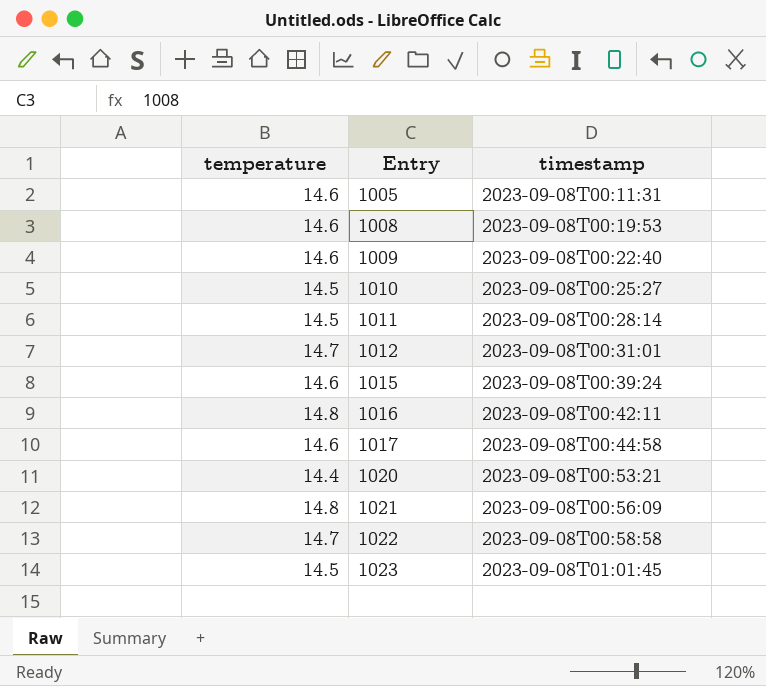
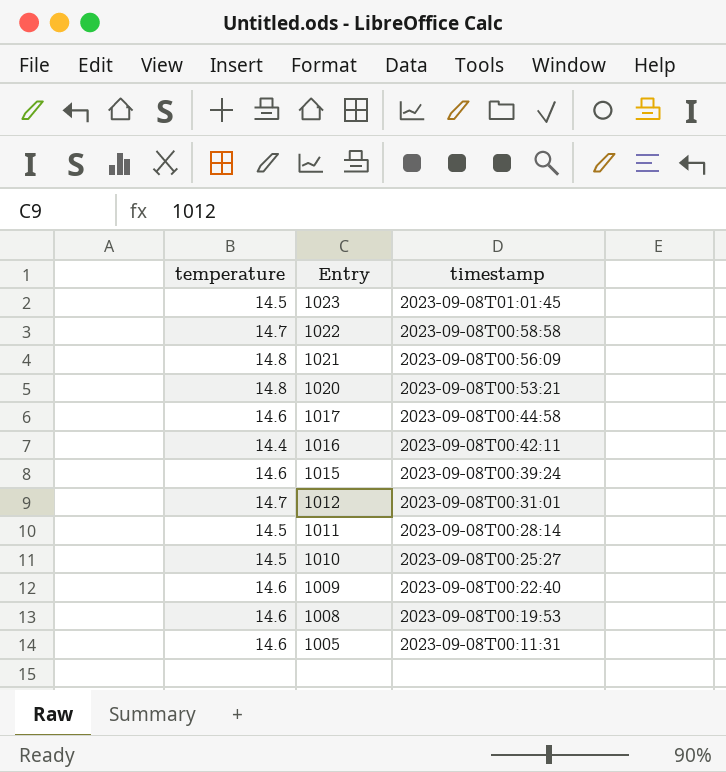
row order: Entry ascending -> Entry descending
1020 | temperature: 14.4 -> 14.8
1016 | temperature: 14.8 -> 14.4

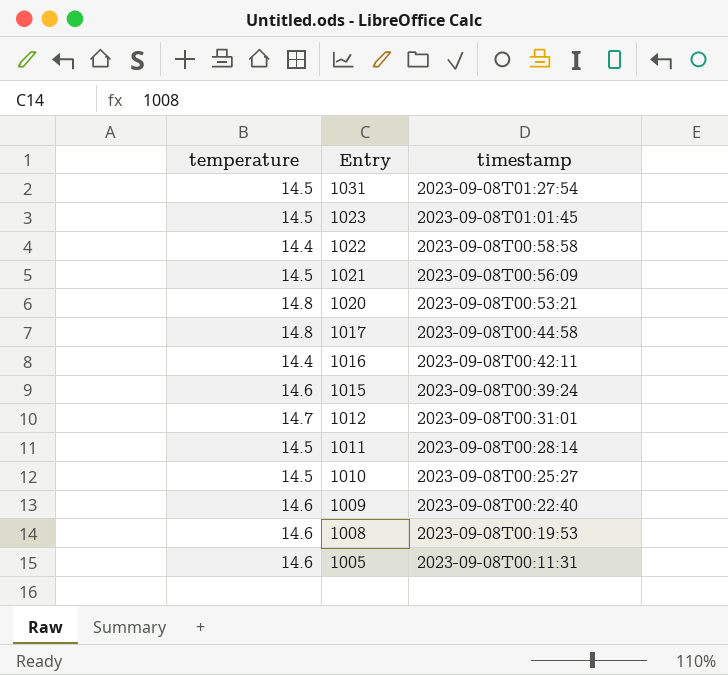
row 1031: none -> 14.5 | 2023-09-08T01:27:54
1022 | temperature: 14.7 -> 14.4
1021 | temperature: 14.8 -> 14.5
1017 | temperature: 14.6 -> 14.8

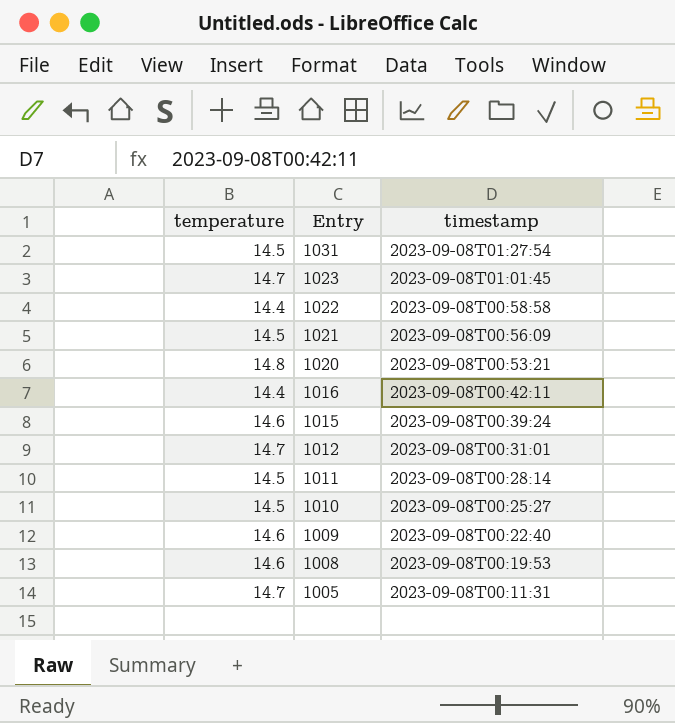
row 1017: 14.8 | 2023-09-08T00:44:58 -> none
1023 | temperature: 14.5 -> 14.7
1005 | temperature: 14.6 -> 14.7

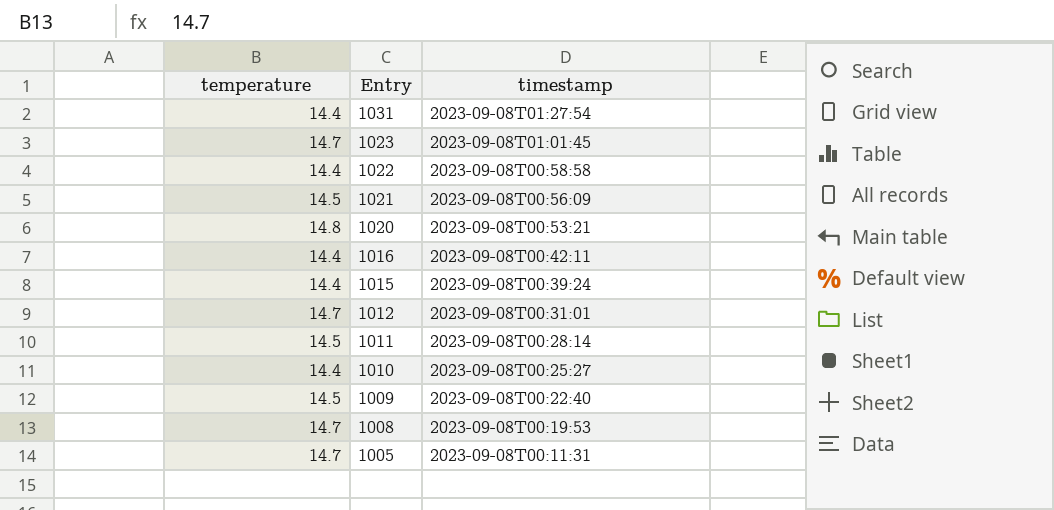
1031 | temperature: 14.5 -> 14.4
1015 | temperature: 14.6 -> 14.4
1010 | temperature: 14.5 -> 14.4
1009 | temperature: 14.6 -> 14.5
1008 | temperature: 14.6 -> 14.7

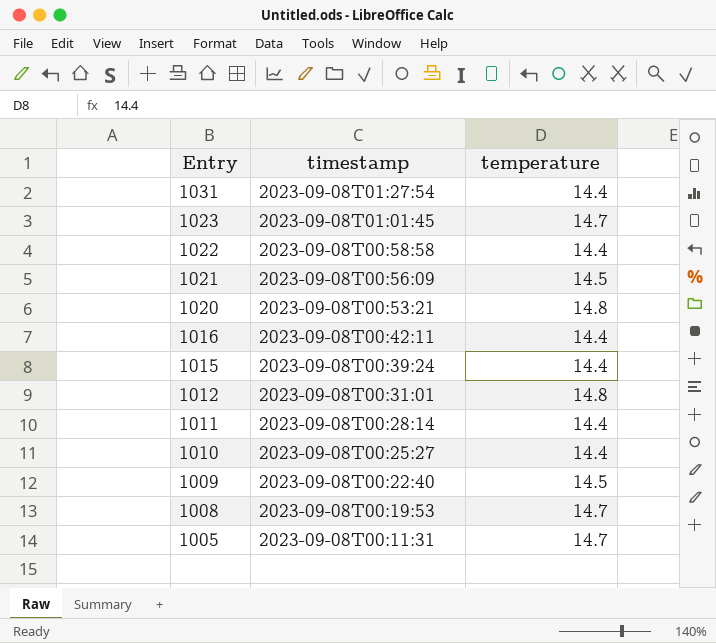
column temperature | position: 1 -> 3
1012 | temperature: 14.7 -> 14.8
1011 | temperature: 14.5 -> 14.4

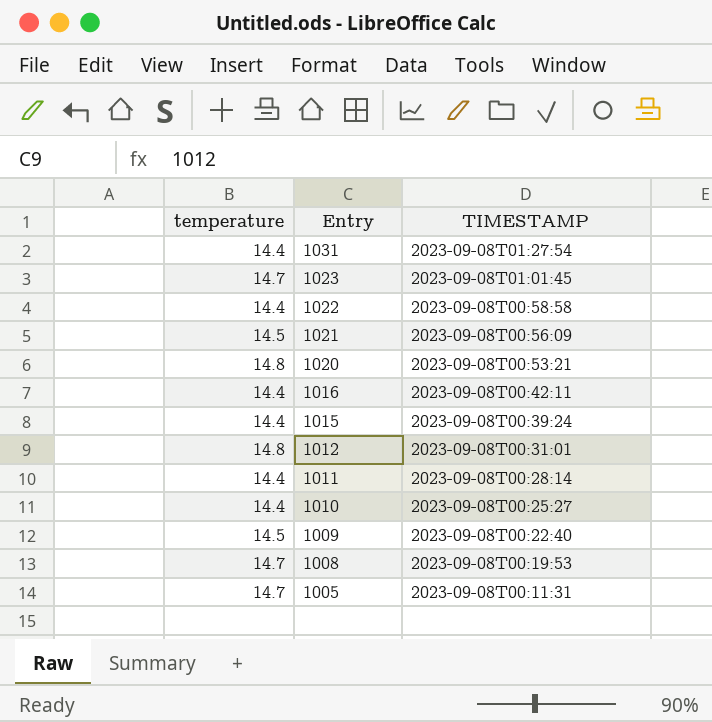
column temperature | position: 3 -> 1
column name: timestamp -> TIMESTAMP

